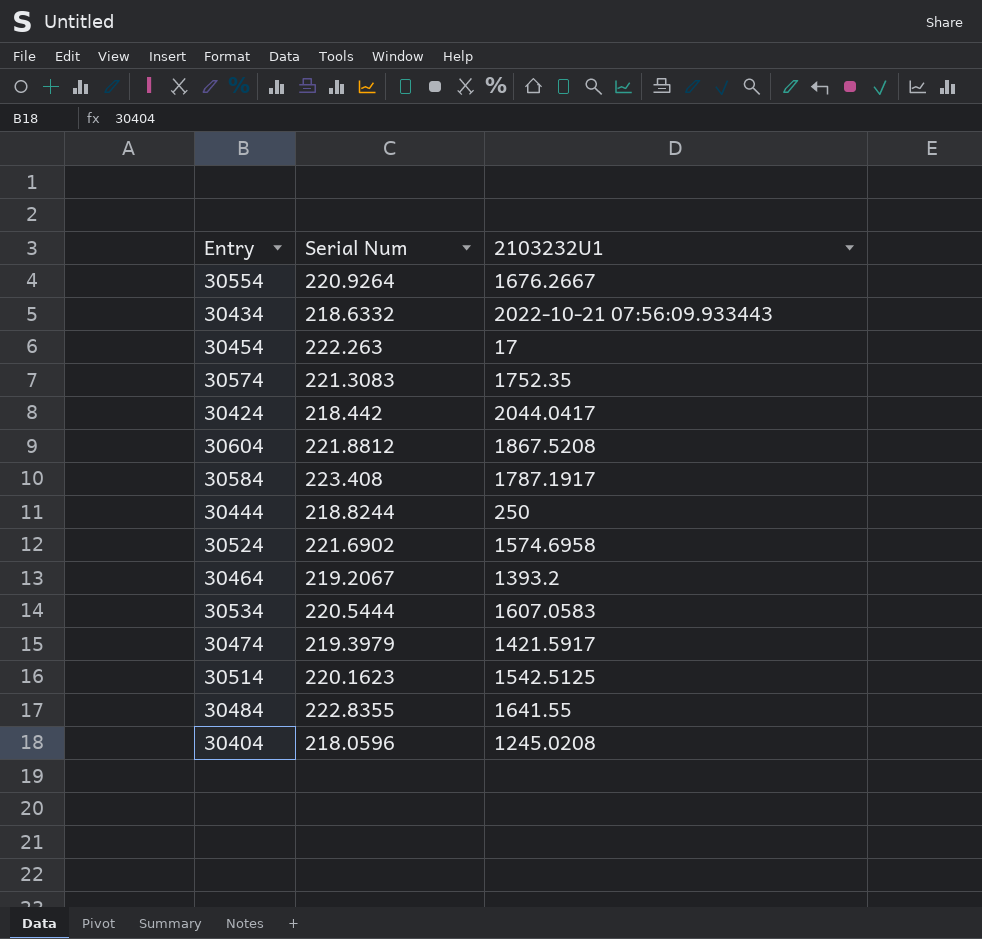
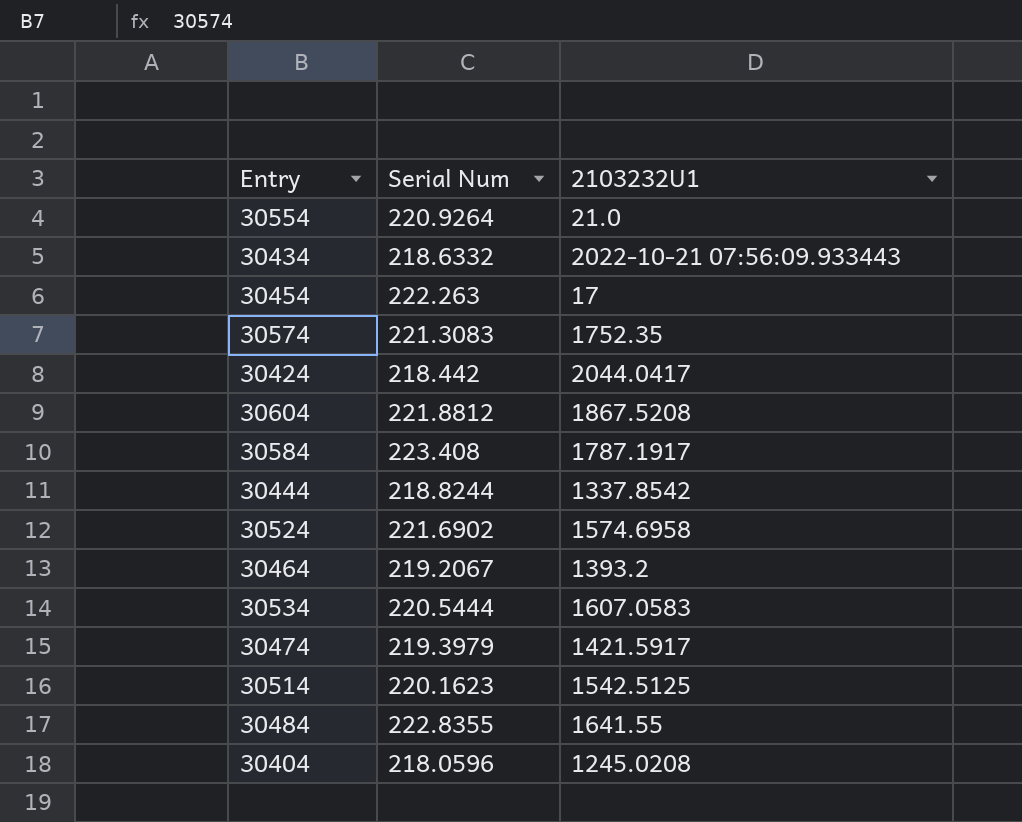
30554 | 2103232U1: 1676.2667 -> 21.0
30444 | 2103232U1: 250 -> 1337.8542

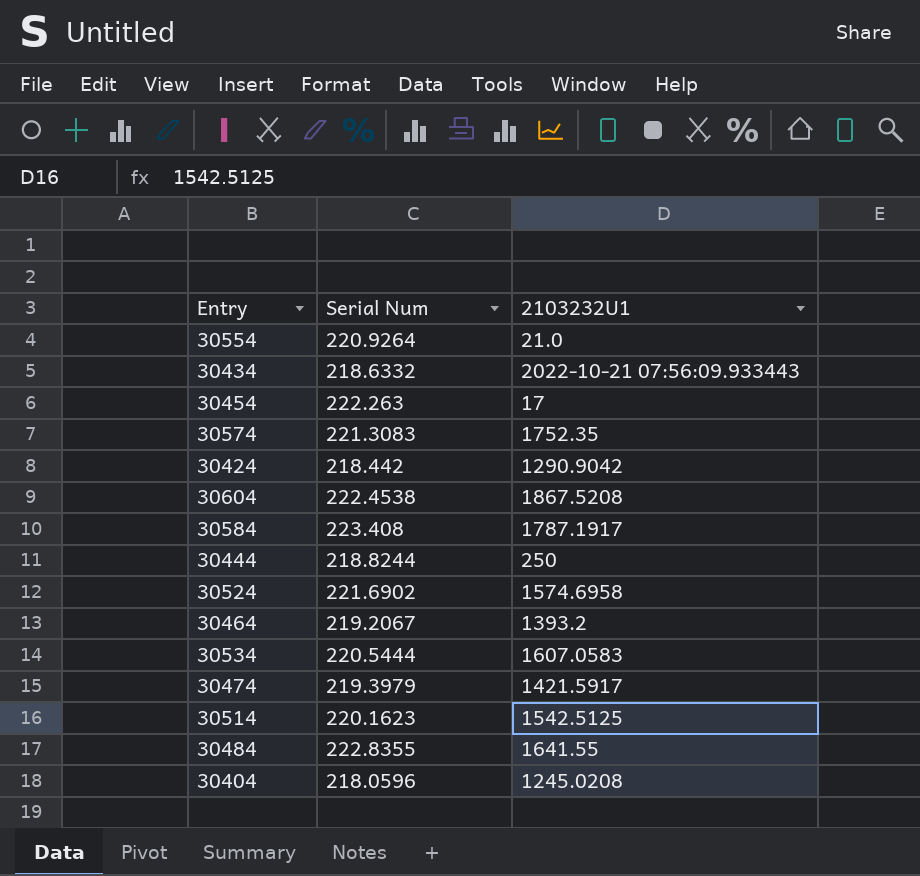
30424 | 2103232U1: 2044.0417 -> 1290.9042
30604 | Serial Num: 221.8812 -> 222.4538
30444 | 2103232U1: 1337.8542 -> 250

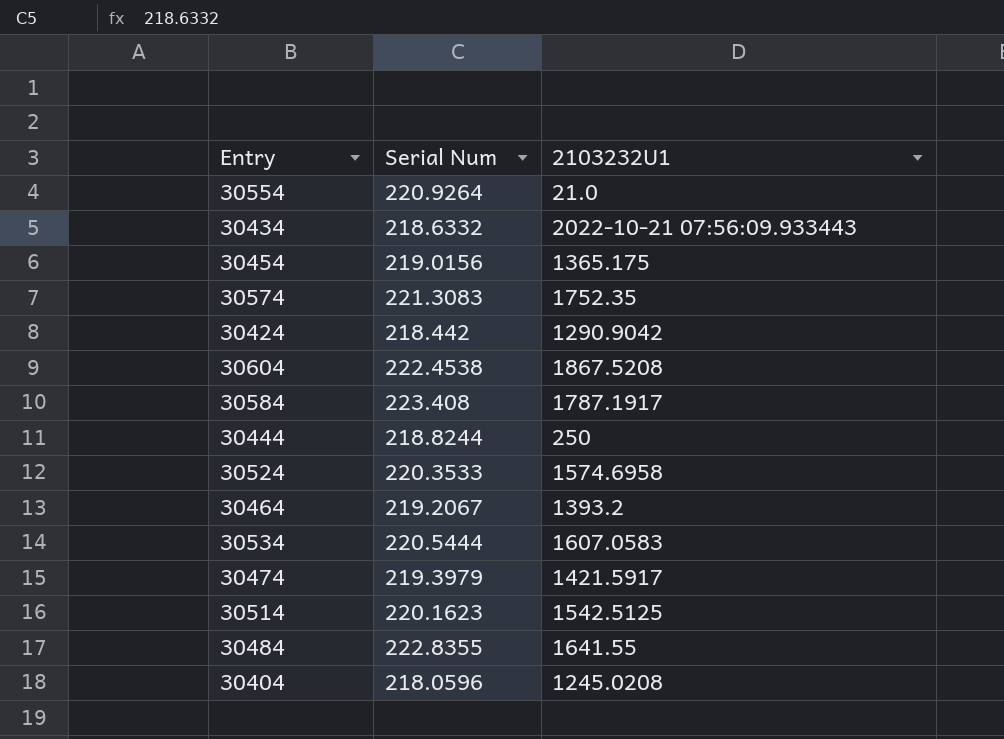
30454 | Serial Num: 222.263 -> 219.0156
30454 | 2103232U1: 17 -> 1365.175
30524 | Serial Num: 221.6902 -> 220.3533

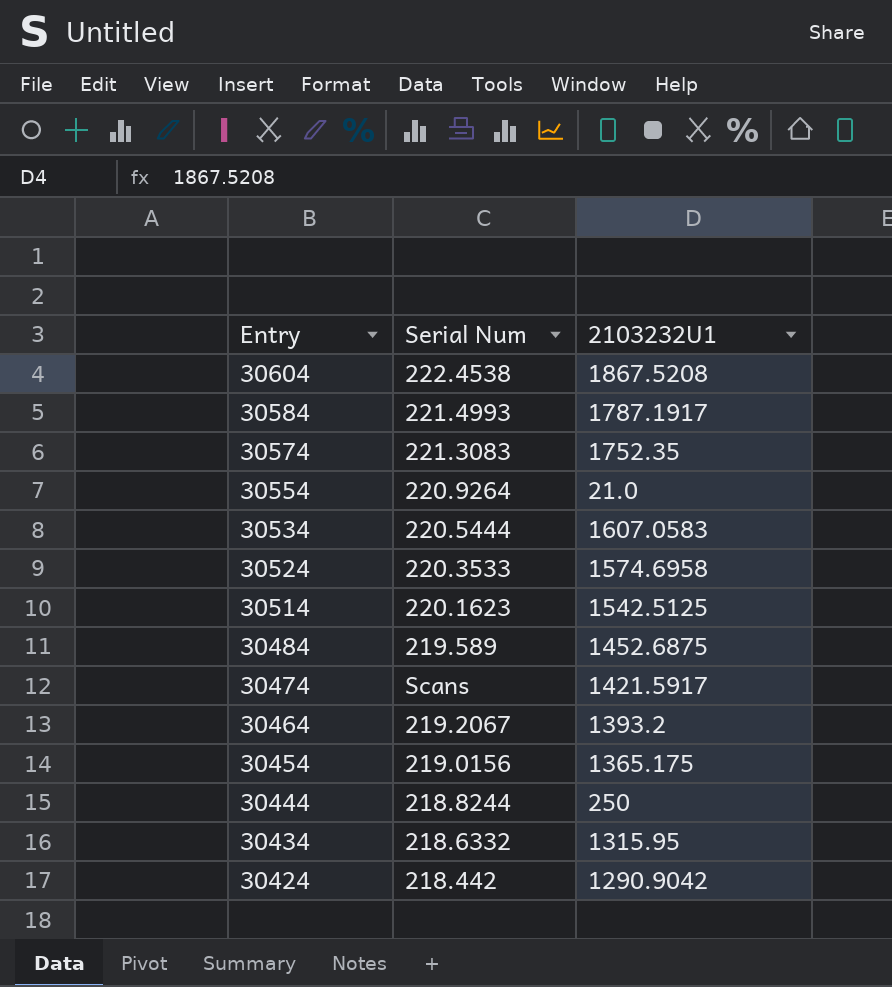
row order: none -> Entry descending
row 30404: 218.0596 | 1245.0208 -> none
30584 | Serial Num: 223.408 -> 221.4993
30484 | Serial Num: 222.8355 -> 219.589
30484 | 2103232U1: 1641.55 -> 1452.6875
30474 | Serial Num: 219.3979 -> Scans
30434 | 2103232U1: 2022-10-21 07:56:09.933443 -> 1315.95

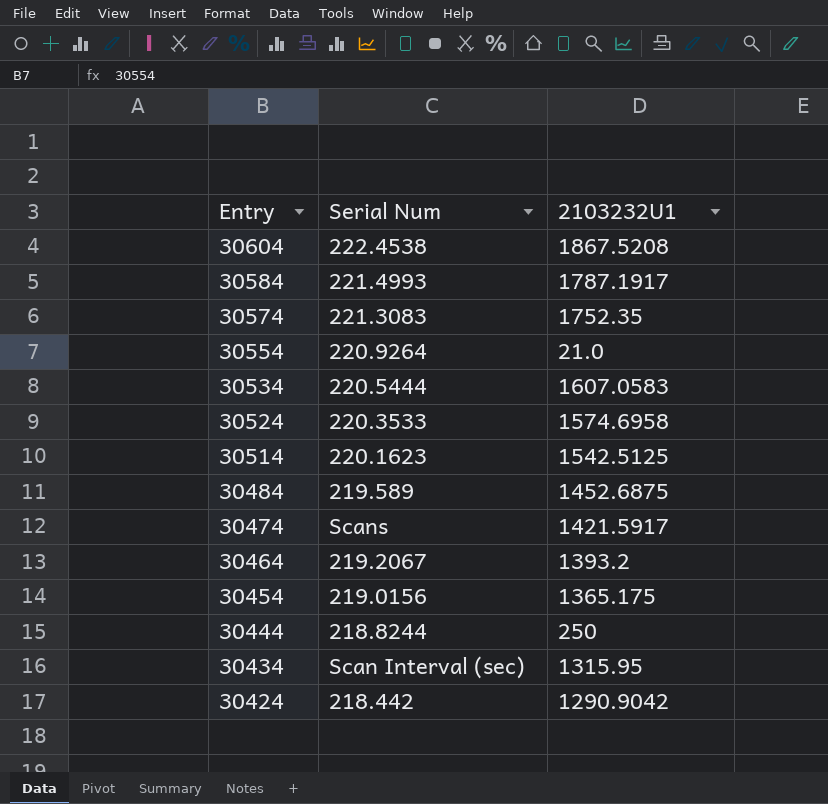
30434 | Serial Num: 218.6332 -> Scan Interval (sec)

